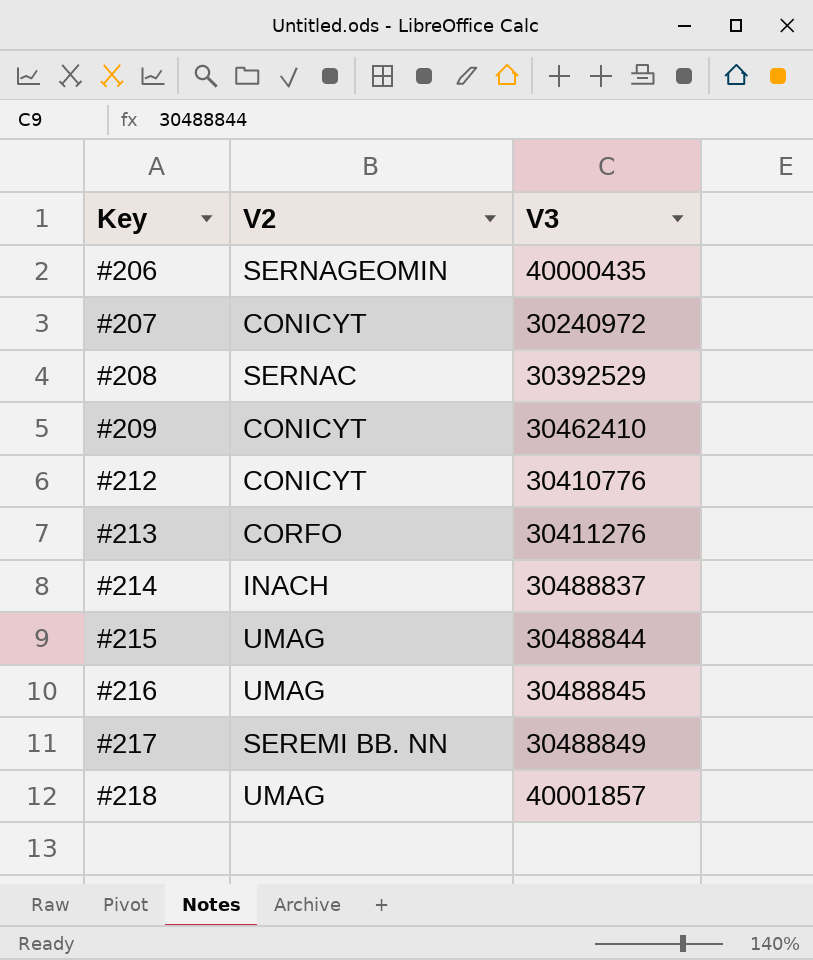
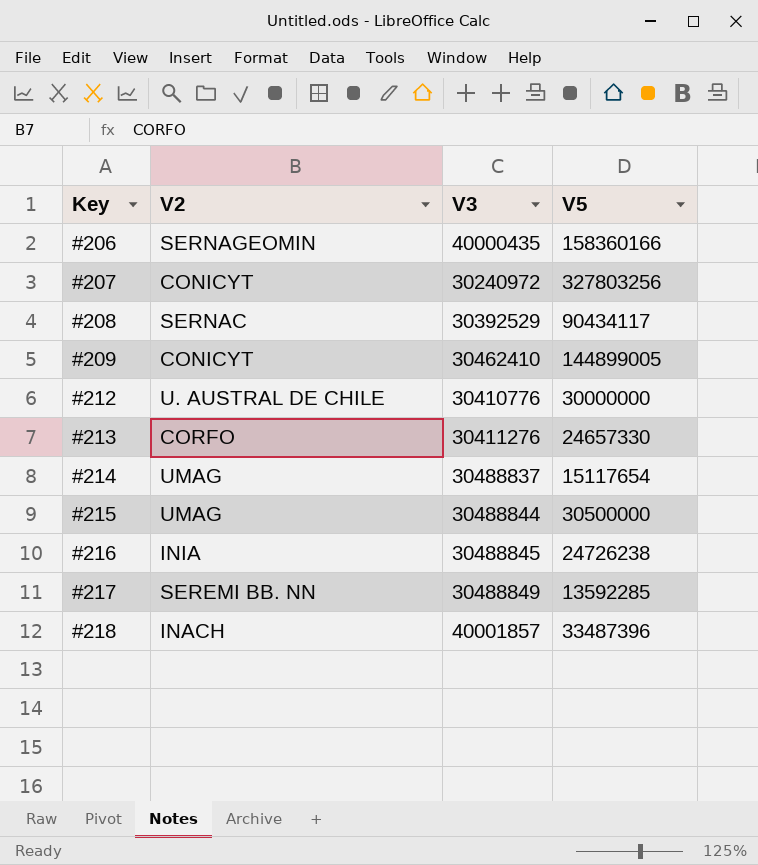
column V5 | position: none -> 4
#212 | V2: CONICYT -> U. AUSTRAL DE CHILE
#214 | V2: INACH -> UMAG
#216 | V2: UMAG -> INIA
#218 | V2: UMAG -> INACH

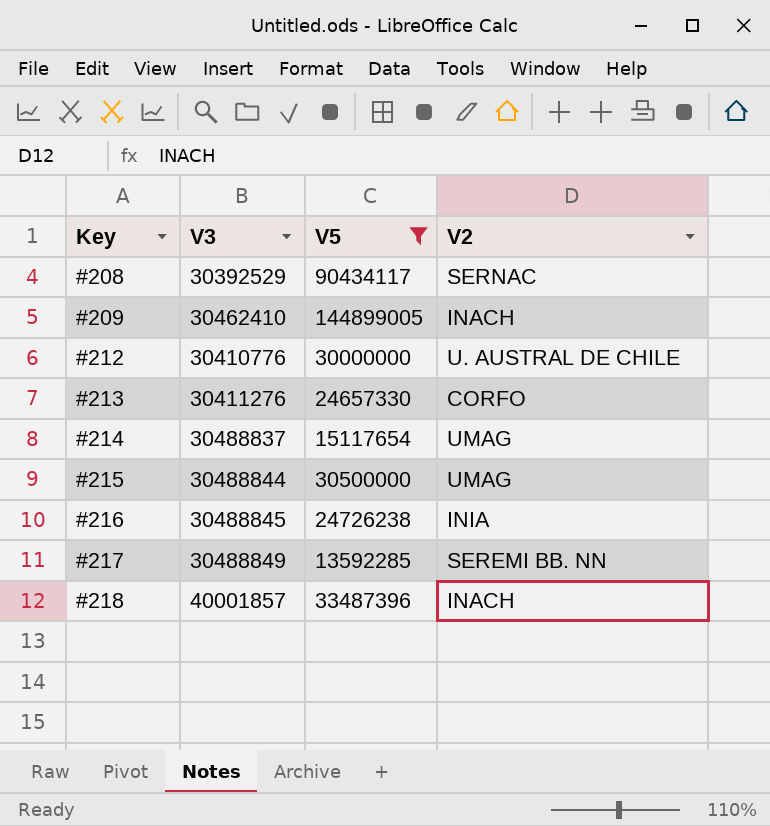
filter: none -> V5 <= 144899005
column V2 | position: 2 -> 4
#209 | V2: CONICYT -> INACH

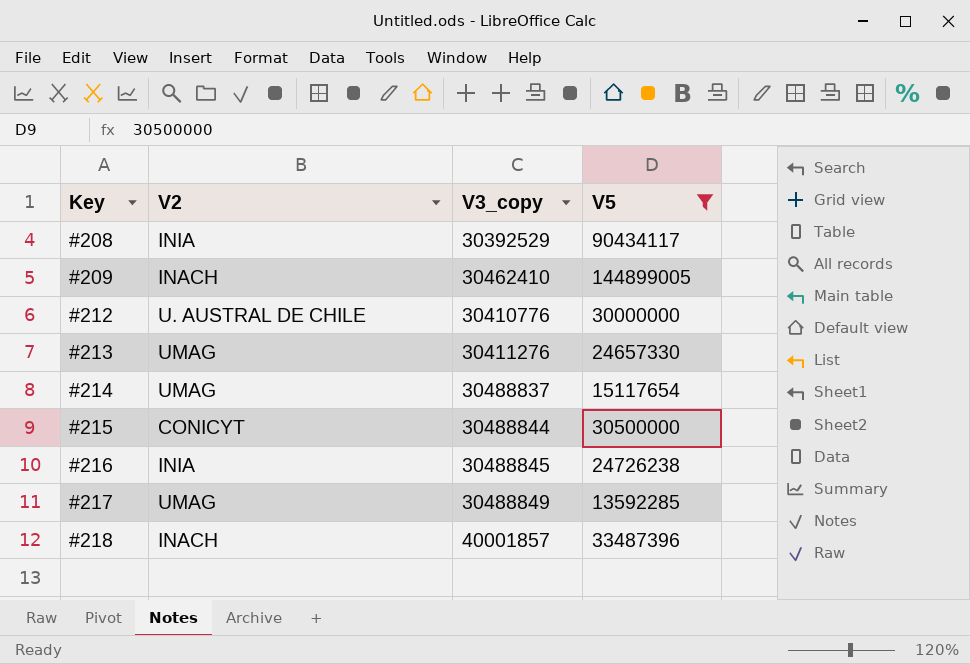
column V2 | position: 4 -> 2
column name: V3 -> V3_copy
#208 | V2: SERNAC -> INIA
#213 | V2: CORFO -> UMAG
#215 | V2: UMAG -> CONICYT
#217 | V2: SEREMI BB. NN -> UMAG

